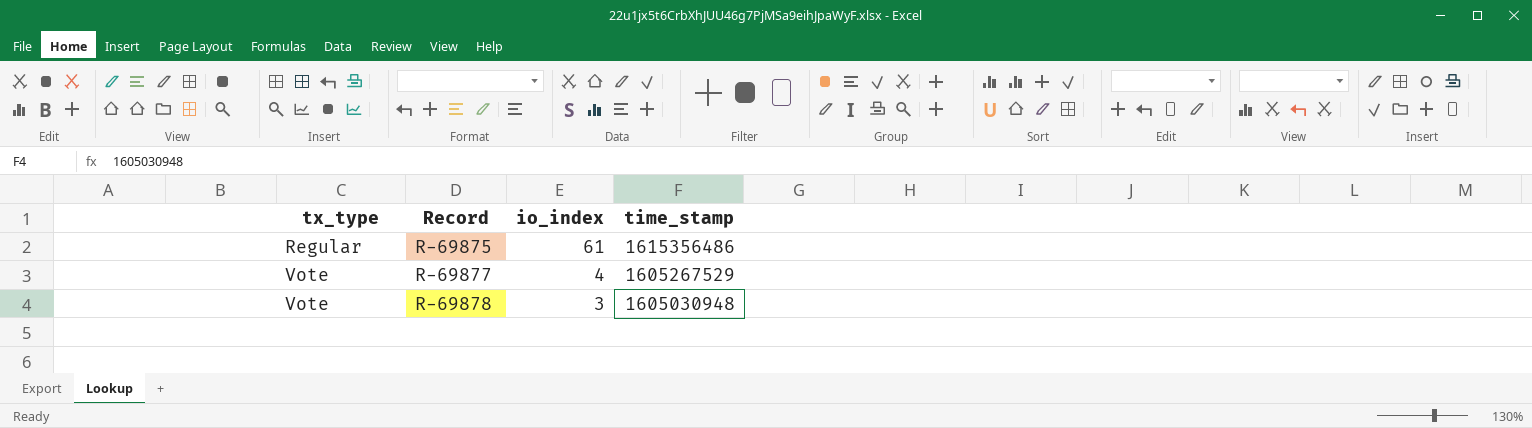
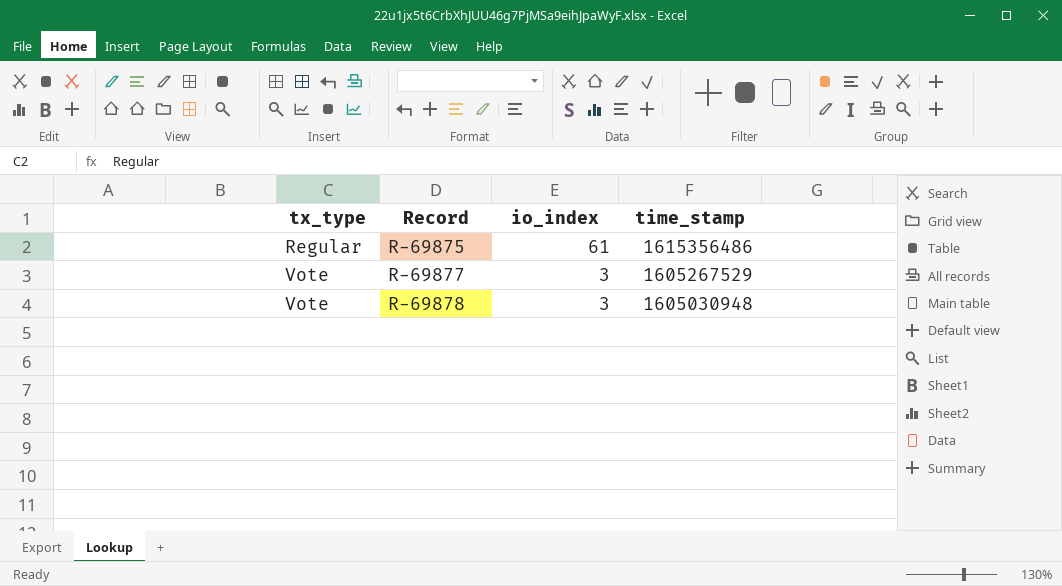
R-69877 | io_index: 4 -> 3

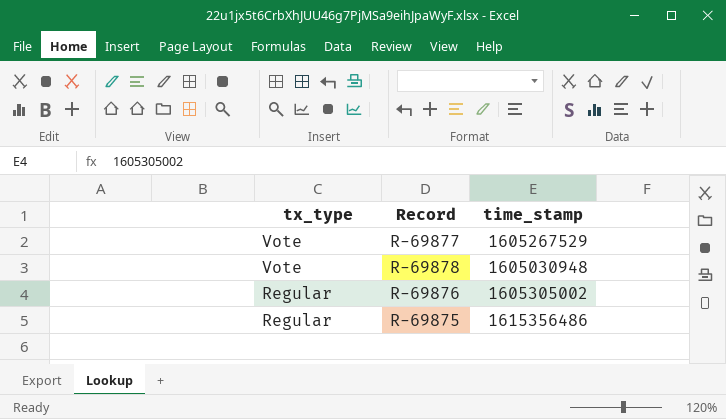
row order: tx_type ascending -> tx_type descending
column io_index | position: 3 -> none
row R-69876: none -> Regular | 1605305002

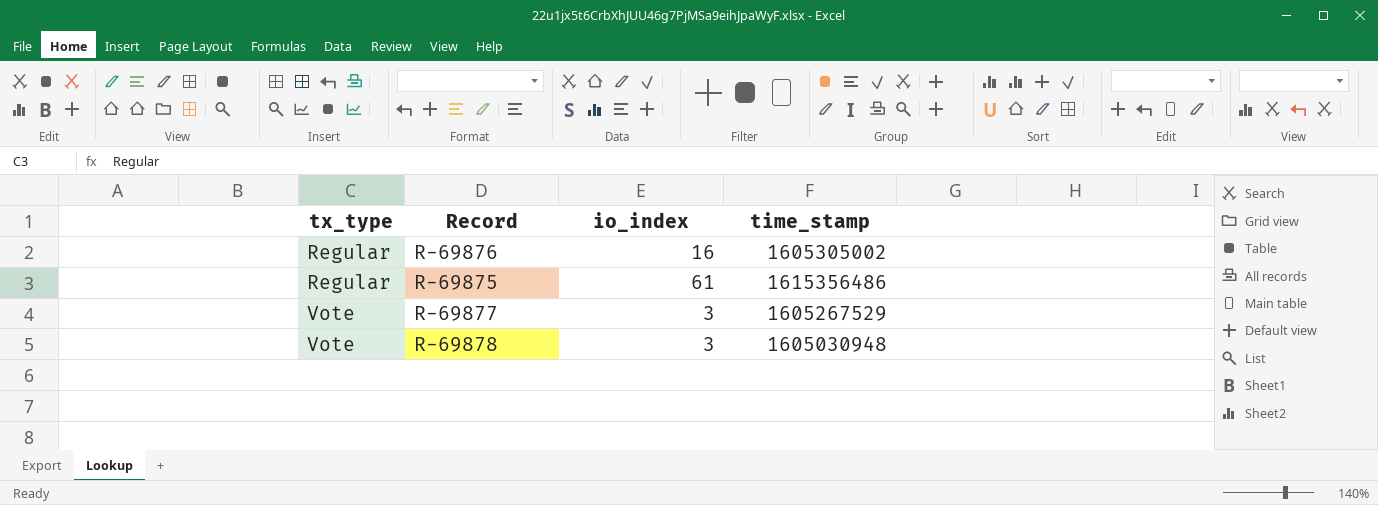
row order: tx_type descending -> tx_type ascending
column io_index | position: none -> 3

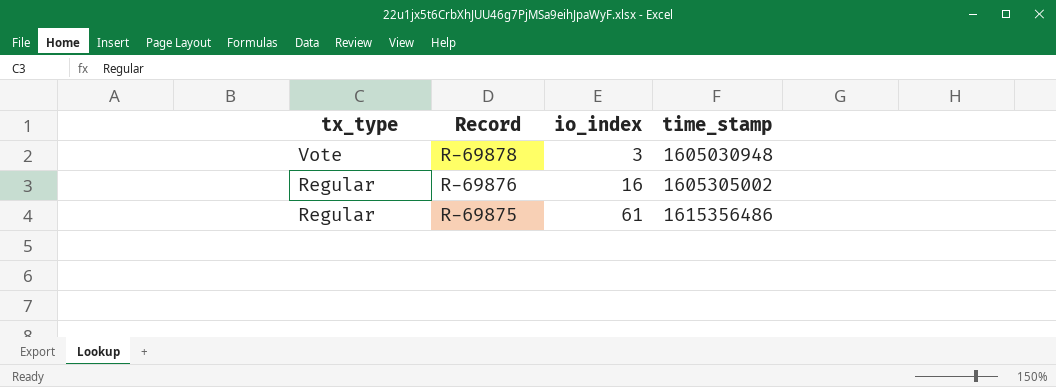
row order: tx_type ascending -> tx_type descending
row R-69877: Vote | 3 | 1605267529 -> none

